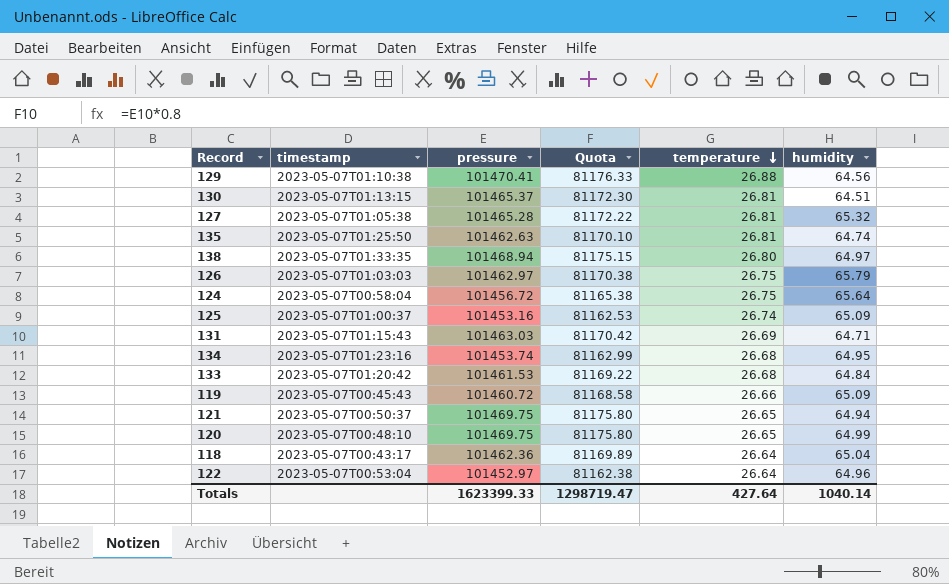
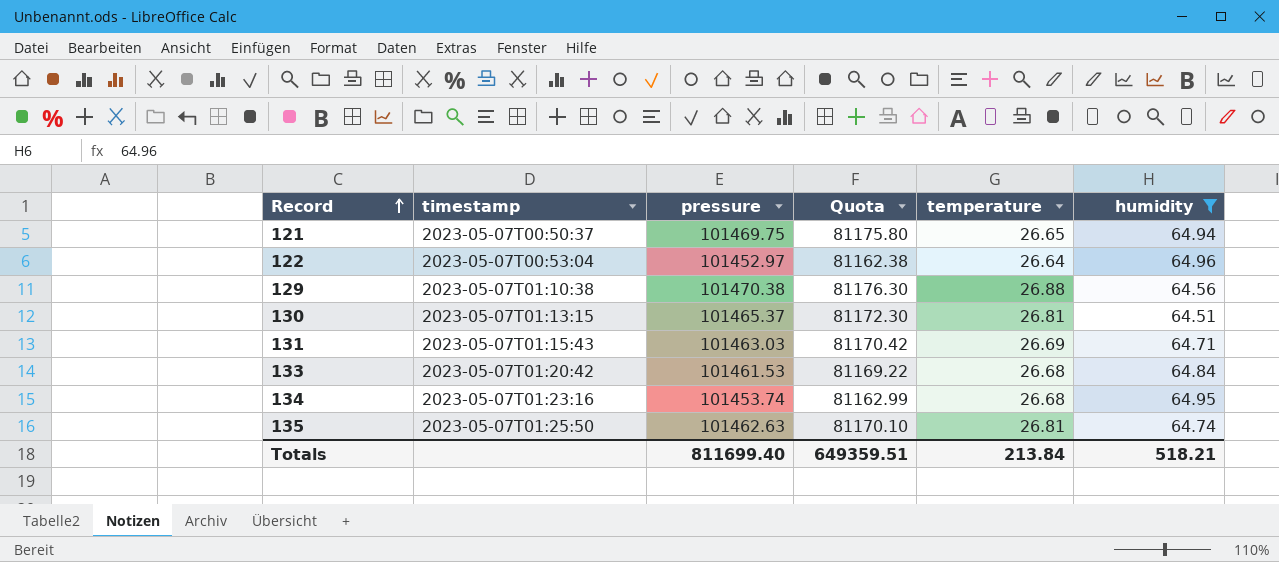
filter: none -> humidity <= 64.96
row order: temperature descending -> Record ascending
129 | pressure: 101470.41 -> 101470.38
129 | Quota: 81176.33 -> 81176.30
Totals | pressure: 1623399.33 -> 811699.40
Totals | Quota: 1298719.47 -> 649359.51
Totals | temperature: 427.64 -> 213.84
Totals | humidity: 1040.14 -> 518.21

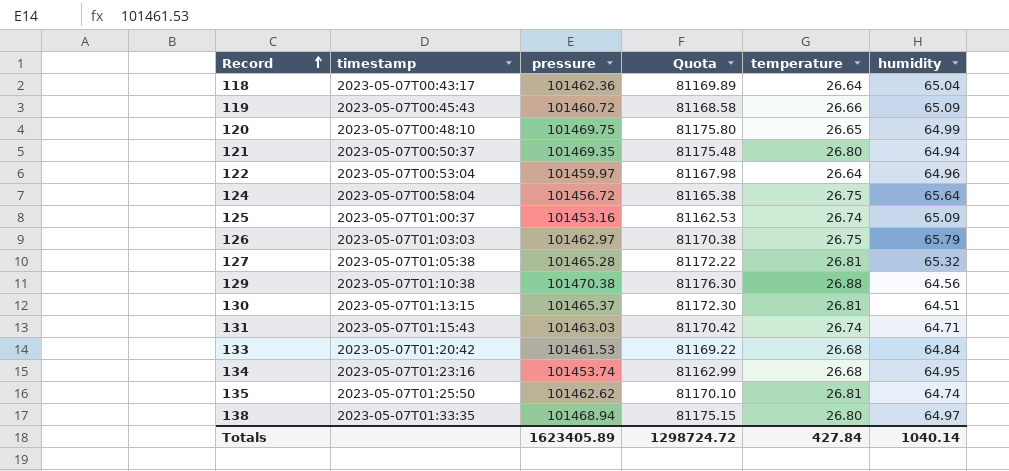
filter: humidity <= 64.96 -> none
121 | pressure: 101469.75 -> 101469.35
121 | Quota: 81175.80 -> 81175.48
121 | temperature: 26.65 -> 26.80
122 | pressure: 101452.97 -> 101459.97
122 | Quota: 81162.38 -> 81167.98
131 | temperature: 26.69 -> 26.74
135 | pressure: 101462.63 -> 101462.62
Totals | pressure: 811699.40 -> 1623405.89
Totals | Quota: 649359.51 -> 1298724.72
Totals | temperature: 213.84 -> 427.84
Totals | humidity: 518.21 -> 1040.14

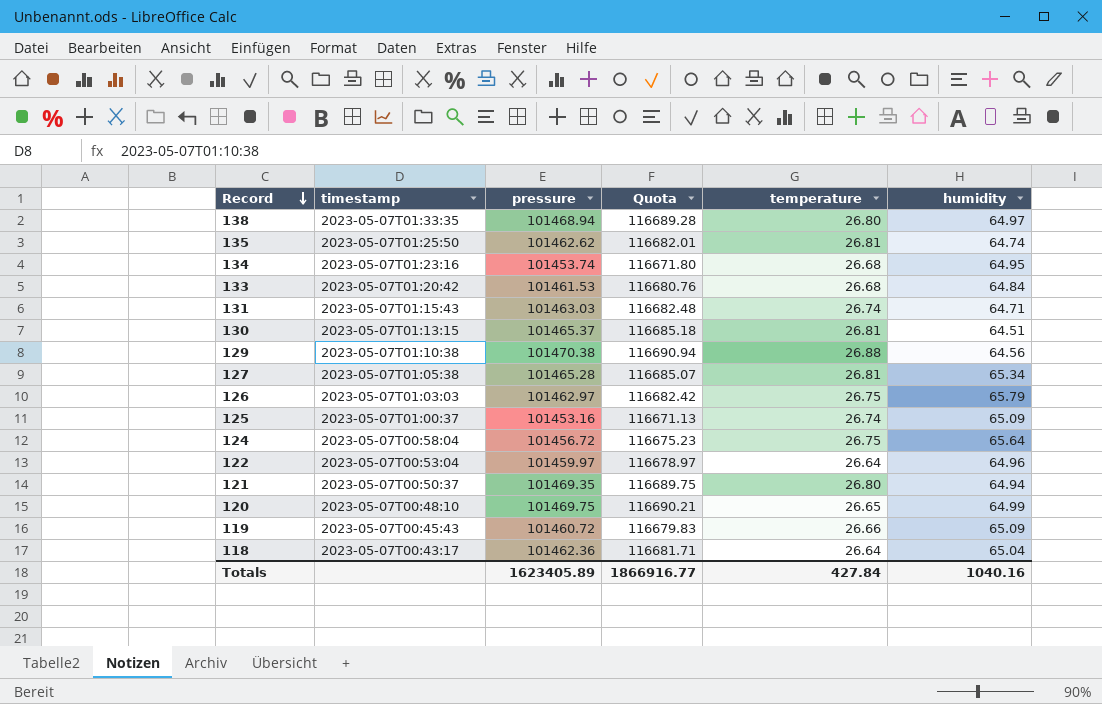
row order: Record ascending -> Record descending
column Quota | formula: [pressure] * 0.8 -> [pressure] * 1.15
127 | humidity: 65.32 -> 65.34
Totals | Quota: 1298724.72 -> 1866916.77
Totals | humidity: 1040.14 -> 1040.16

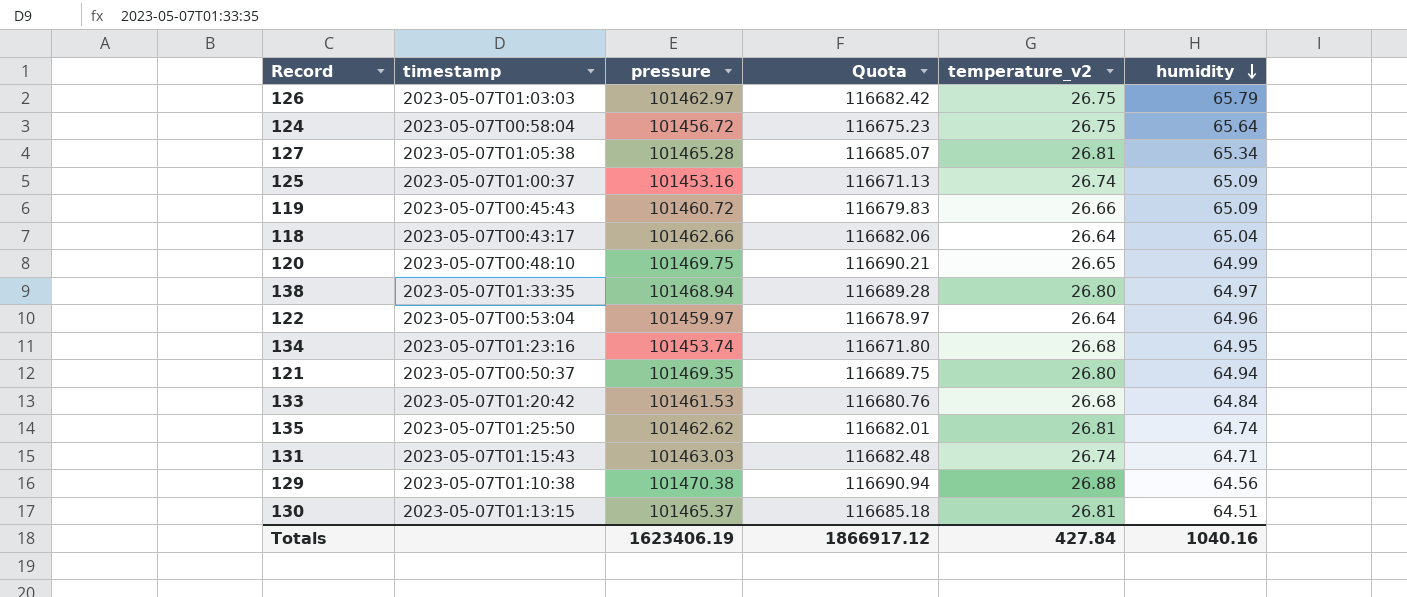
row order: Record descending -> humidity descending
column name: temperature -> temperature_v2
118 | pressure: 101462.36 -> 101462.66
118 | Quota: 116681.71 -> 116682.06
Totals | pressure: 1623405.89 -> 1623406.19
Totals | Quota: 1866916.77 -> 1866917.12

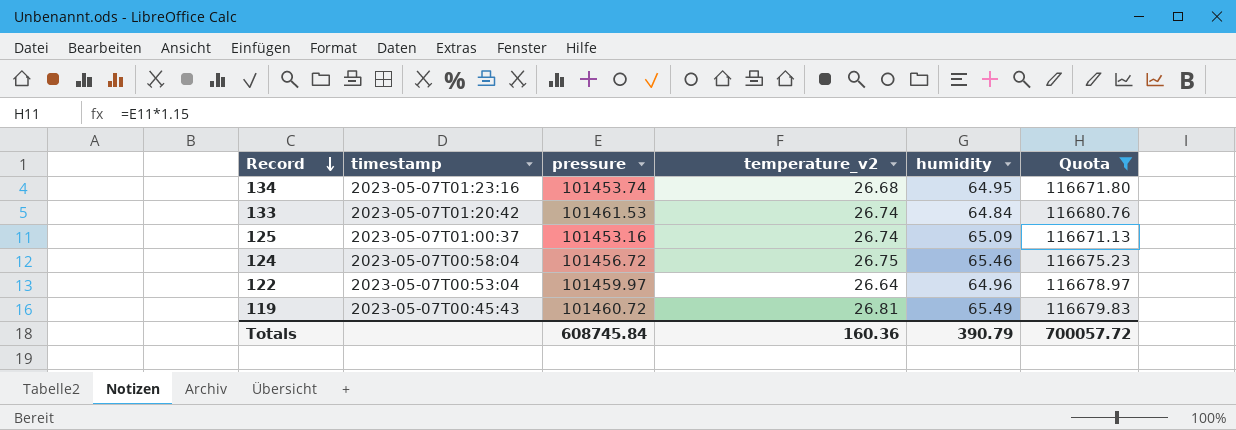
filter: none -> Quota <= 116680.76
row order: humidity descending -> Record descending
column Quota | position: 4 -> 6
133 | temperature_v2: 26.68 -> 26.74
124 | humidity: 65.64 -> 65.46
119 | temperature_v2: 26.66 -> 26.81
119 | humidity: 65.09 -> 65.49
Totals | pressure: 1623406.19 -> 608745.84
Totals | temperature_v2: 427.84 -> 160.36
Totals | humidity: 1040.16 -> 390.79
Totals | Quota: 1866917.12 -> 700057.72

